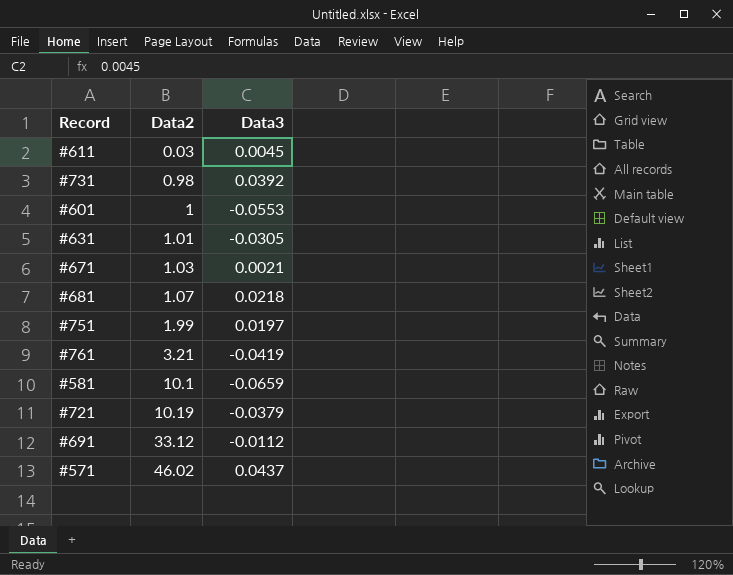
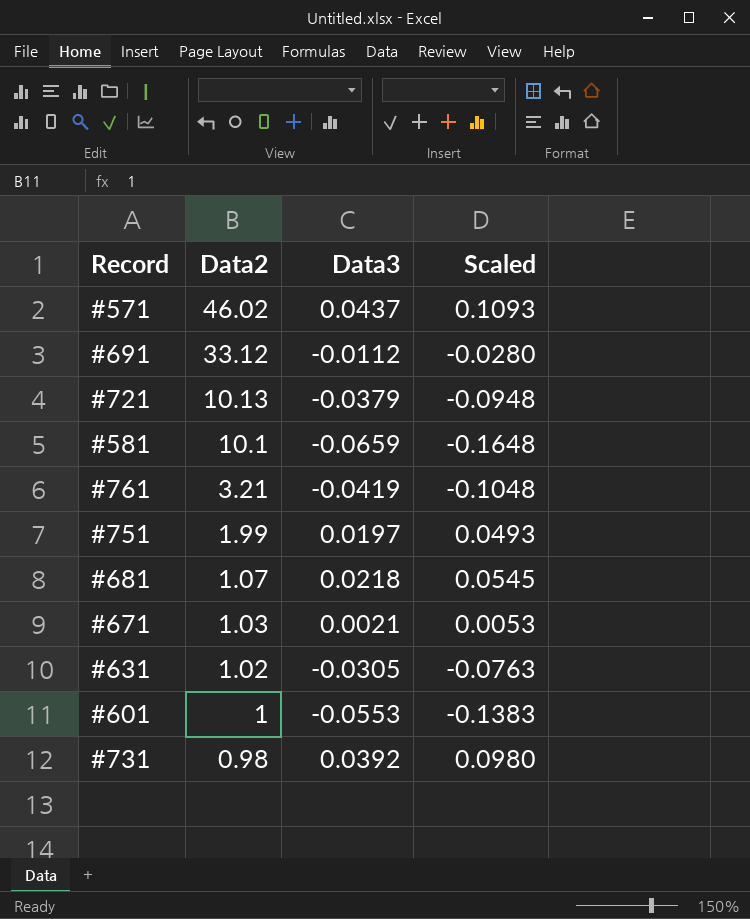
row order: Data2 ascending -> Data2 descending
column Scaled | formula: none -> [Data3] * 2.5
row #611: 0.03 | 0.0045 -> none
#721 | Data2: 10.19 -> 10.13
#631 | Data2: 1.01 -> 1.02

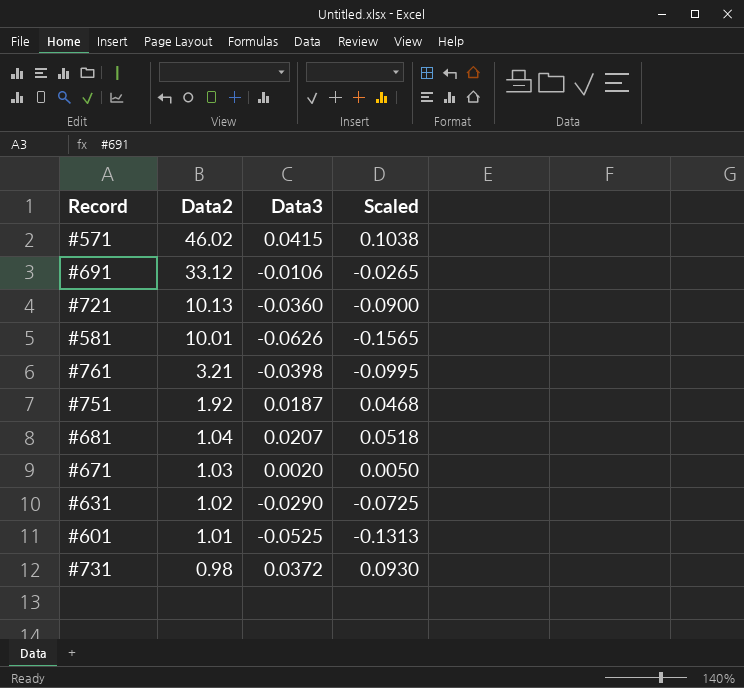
#571 | Data3: 0.0437 -> 0.0415
#571 | Scaled: 0.1093 -> 0.1038
#691 | Data3: -0.0112 -> -0.0106
#691 | Scaled: -0.0280 -> -0.0265
#721 | Data3: -0.0379 -> -0.0360
#721 | Scaled: -0.0948 -> -0.0900
#581 | Data2: 10.1 -> 10.01
#581 | Data3: -0.0659 -> -0.0626
#581 | Scaled: -0.1648 -> -0.1565
#761 | Data3: -0.0419 -> -0.0398
#761 | Scaled: -0.1048 -> -0.0995
#751 | Data2: 1.99 -> 1.92
#751 | Data3: 0.0197 -> 0.0187
#751 | Scaled: 0.0493 -> 0.0468
#681 | Data2: 1.07 -> 1.04
#681 | Data3: 0.0218 -> 0.0207
#681 | Scaled: 0.0545 -> 0.0518
#671 | Data3: 0.0021 -> 0.0020
#671 | Scaled: 0.0053 -> 0.0050
#631 | Data3: -0.0305 -> -0.0290
#631 | Scaled: -0.0763 -> -0.0725
#601 | Data2: 1 -> 1.01
#601 | Data3: -0.0553 -> -0.0525
#601 | Scaled: -0.1383 -> -0.1313
#731 | Data3: 0.0392 -> 0.0372
#731 | Scaled: 0.0980 -> 0.0930

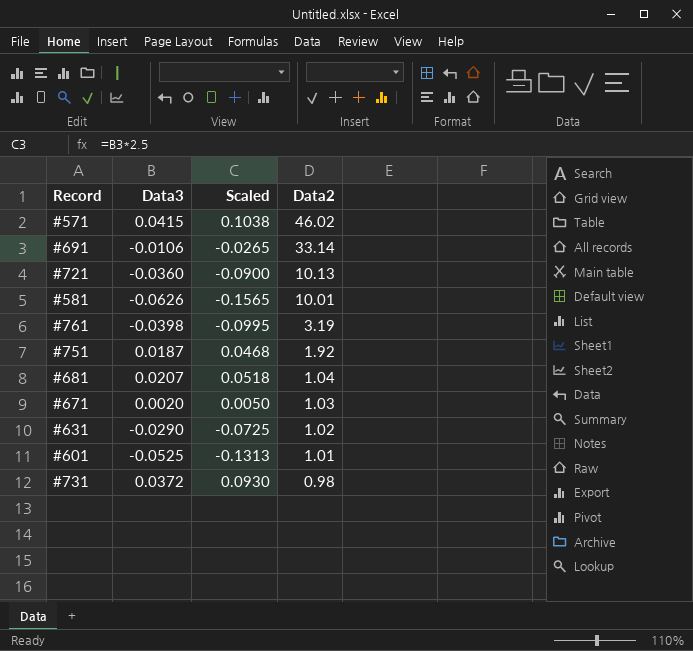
column Data2 | position: 2 -> 4
#691 | Data2: 33.12 -> 33.14
#761 | Data2: 3.21 -> 3.19

